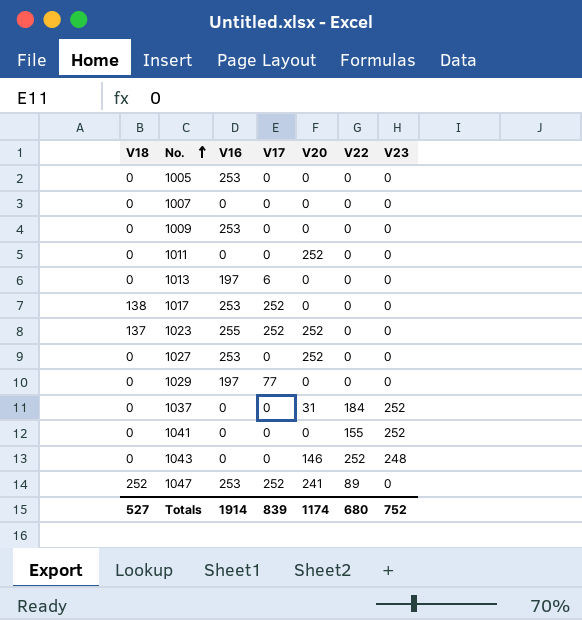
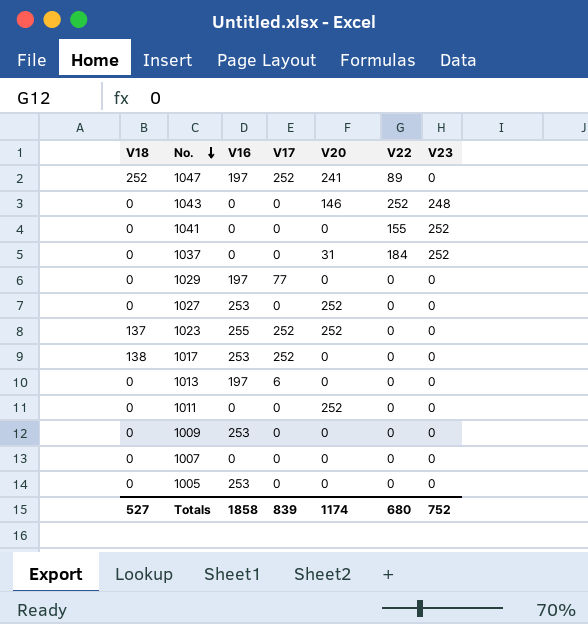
row order: No. ascending -> No. descending
1047 | V16: 253 -> 197
Totals | V16: 1914 -> 1858

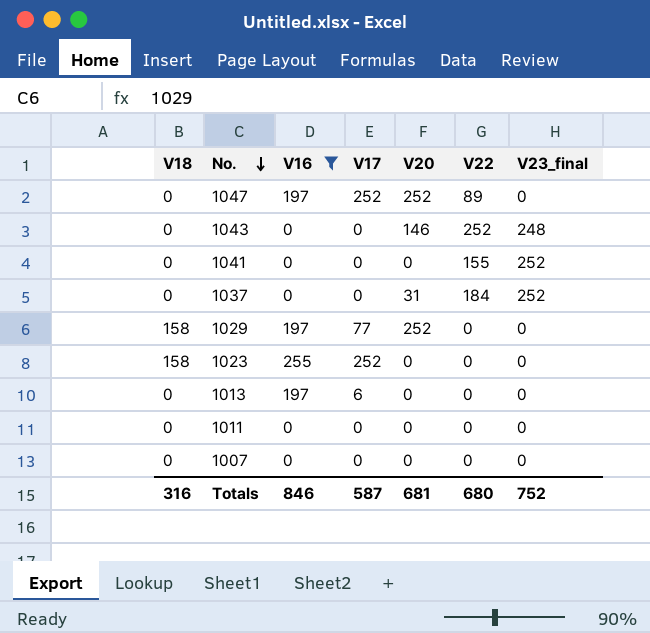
filter: none -> V16 != 253
column name: V23 -> V23_final
1047 | V18: 252 -> 0
1047 | V20: 241 -> 252
1029 | V18: 0 -> 158
1029 | V20: 0 -> 252
1023 | V18: 137 -> 158
1023 | V20: 252 -> 0
1011 | V20: 252 -> 0
Totals | V18: 527 -> 316
Totals | V16: 1858 -> 846
Totals | V17: 839 -> 587
Totals | V20: 1174 -> 681

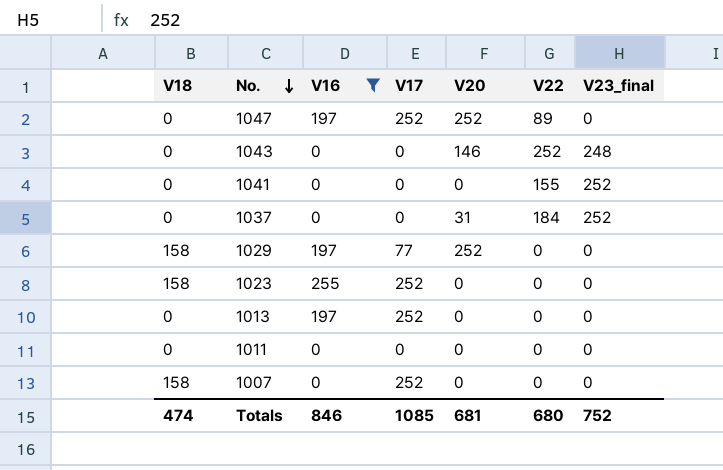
1013 | V17: 6 -> 252
1007 | V18: 0 -> 158
1007 | V17: 0 -> 252
Totals | V18: 316 -> 474
Totals | V17: 587 -> 1085

